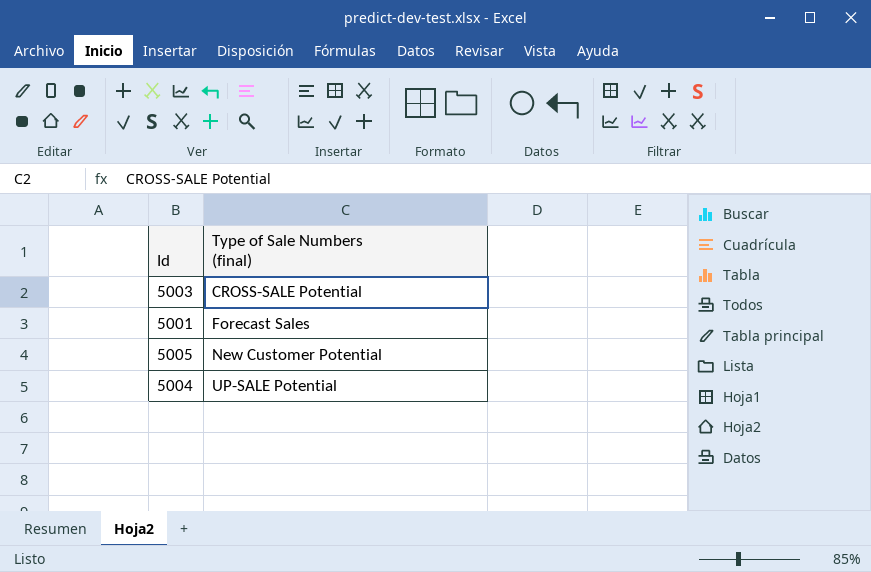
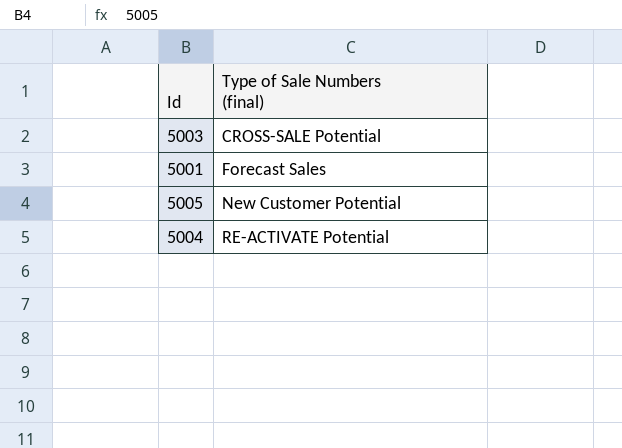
5004 | Type of Sale Numbers (final): UP-SALE Potential -> RE-ACTIVATE Potential

